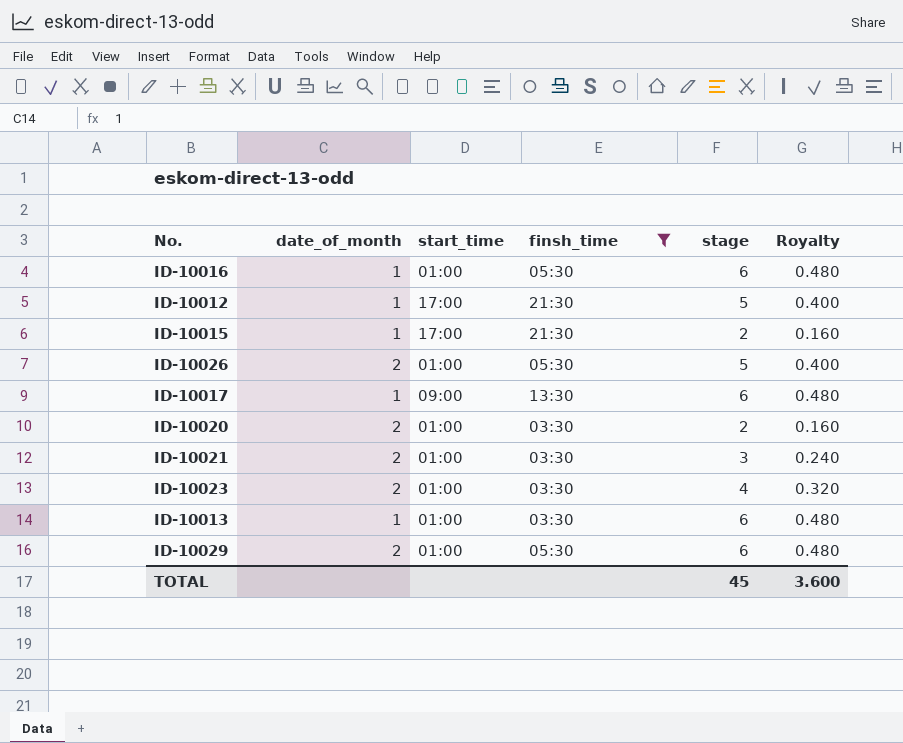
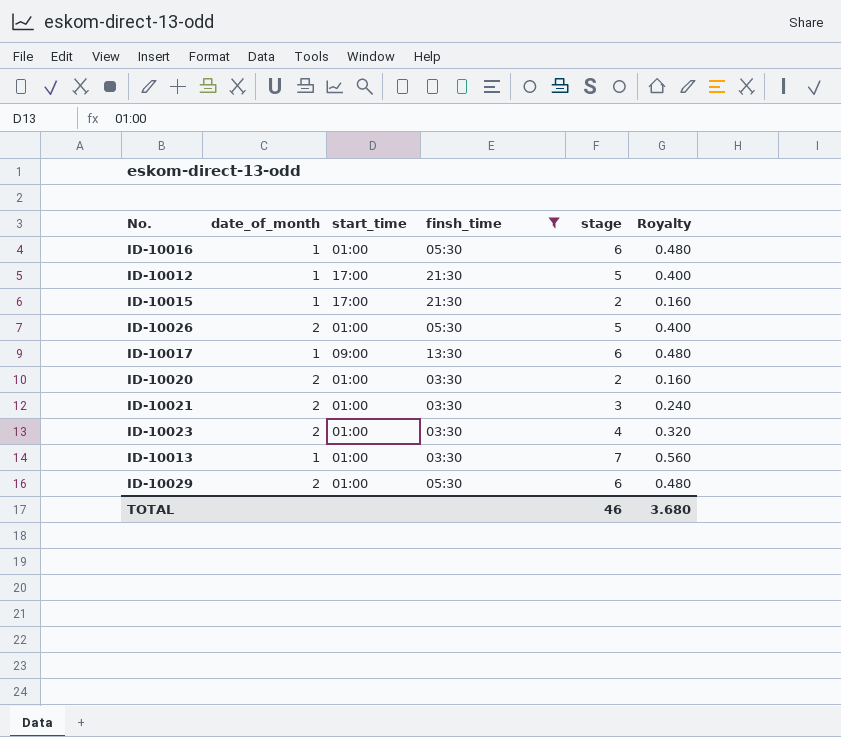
ID-10013 | stage: 6 -> 7
ID-10013 | Royalty: 0.480 -> 0.560
TOTAL | stage: 45 -> 46
TOTAL | Royalty: 3.600 -> 3.680

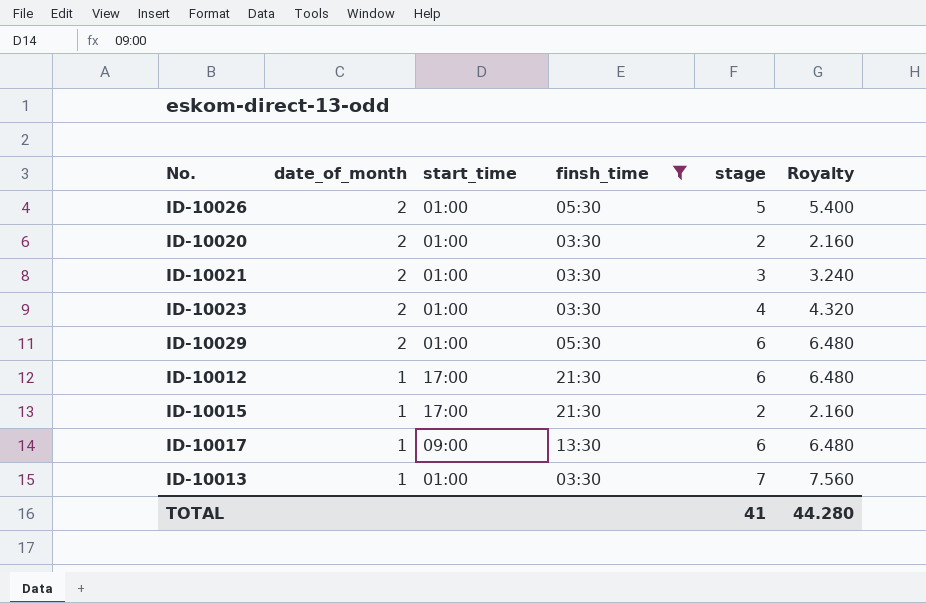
row order: none -> date_of_month descending
column Royalty | formula: [stage] * 0.08 -> [stage] * 1.08
row ID-10016: 1 | 01:00 | 05:30 | 6 | 0.480 -> none
ID-10012 | stage: 5 -> 6
TOTAL | stage: 46 -> 41
TOTAL | Royalty: 3.680 -> 44.280

